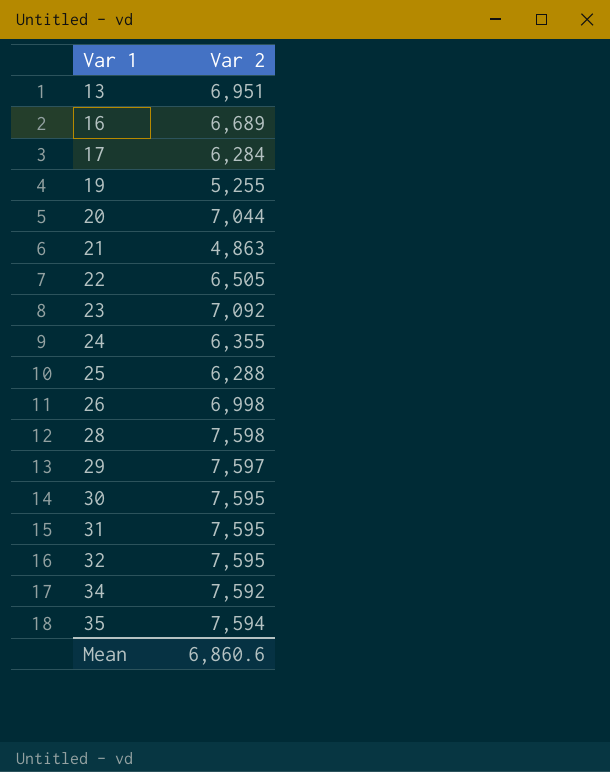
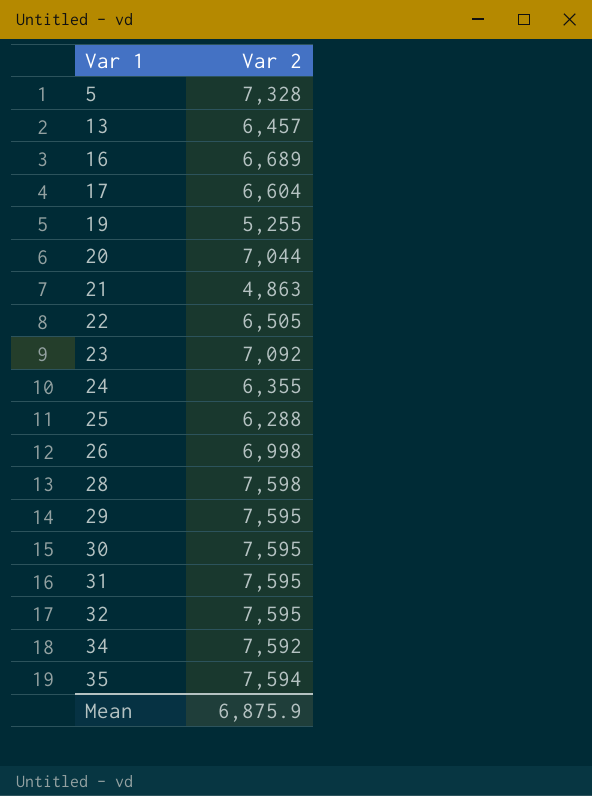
row 5: none -> 7,328
13 | Var 2: 6,951 -> 6,457
17 | Var 2: 6,284 -> 6,604
29 | Var 2: 7,597 -> 7,595
Mean | Var 2: 6,860.6 -> 6,875.9

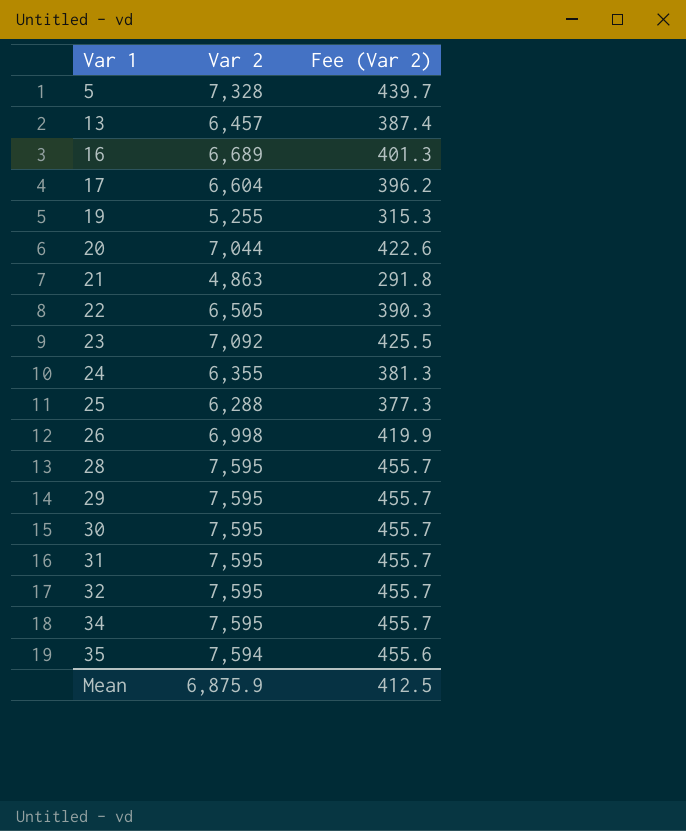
column Fee (Var 2) | formula: none -> [Var 2] * 0.06
28 | Var 2: 7,598 -> 7,595
34 | Var 2: 7,592 -> 7,595

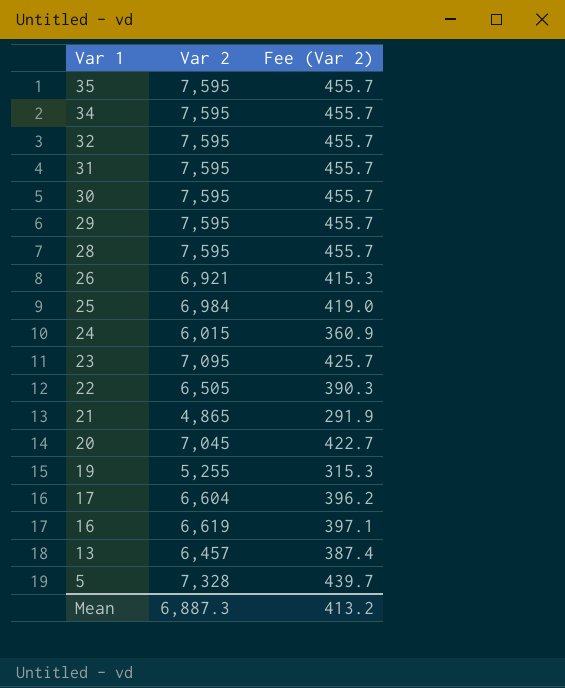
row order: Var 1 ascending -> Var 1 descending
35 | Var 2: 7,594 -> 7,595
35 | Fee (Var 2): 455.6 -> 455.7
26 | Var 2: 6,998 -> 6,921
26 | Fee (Var 2): 419.9 -> 415.3
25 | Var 2: 6,288 -> 6,984
25 | Fee (Var 2): 377.3 -> 419.0
24 | Var 2: 6,355 -> 6,015
24 | Fee (Var 2): 381.3 -> 360.9
23 | Var 2: 7,092 -> 7,095
23 | Fee (Var 2): 425.5 -> 425.7
21 | Var 2: 4,863 -> 4,865
21 | Fee (Var 2): 291.8 -> 291.9
20 | Var 2: 7,044 -> 7,045
20 | Fee (Var 2): 422.6 -> 422.7
16 | Var 2: 6,689 -> 6,619
16 | Fee (Var 2): 401.3 -> 397.1
Mean | Var 2: 6,875.9 -> 6,887.3
Mean | Fee (Var 2): 412.5 -> 413.2

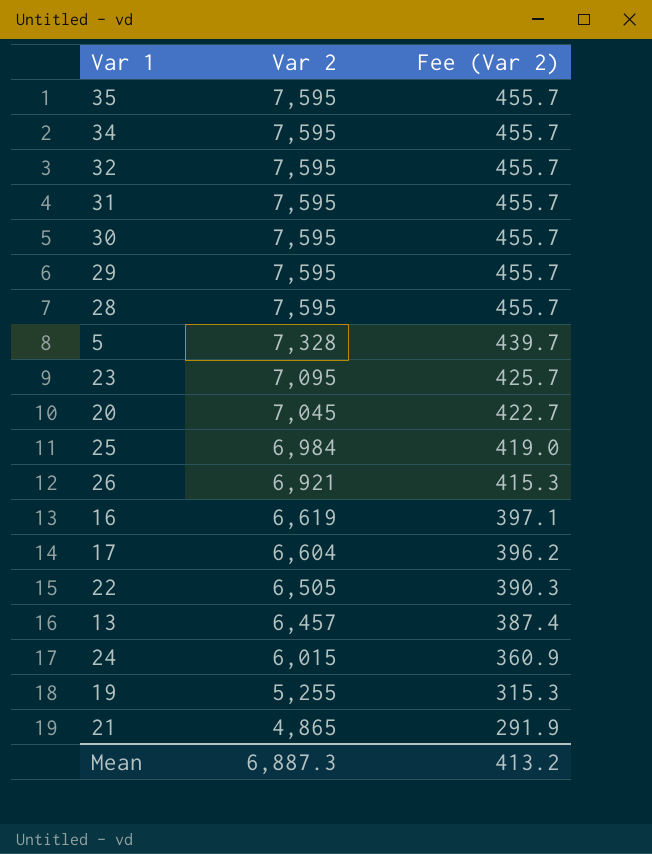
row order: Var 1 descending -> Var 2 descending

